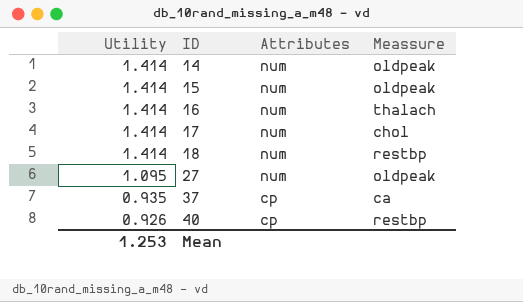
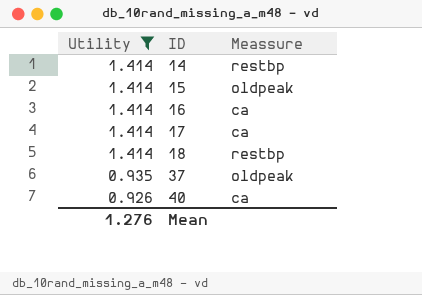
filter: none -> Utility != 1.095
column Attributes | position: 3 -> none
14 | Meassure: oldpeak -> restbp
16 | Meassure: thalach -> ca
17 | Meassure: chol -> ca
37 | Meassure: ca -> oldpeak
40 | Meassure: restbp -> ca
Mean | Utility: 1.253 -> 1.276

